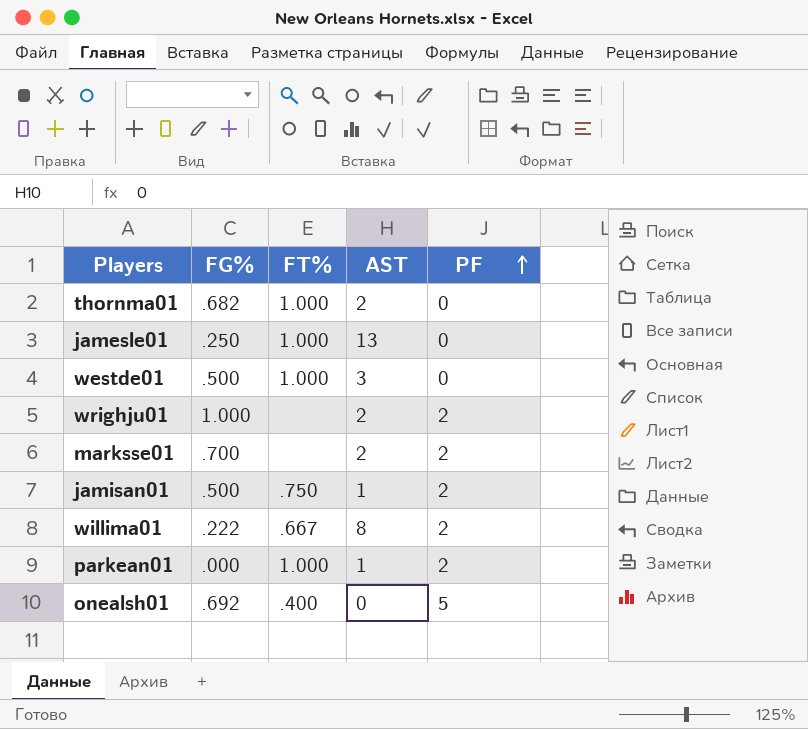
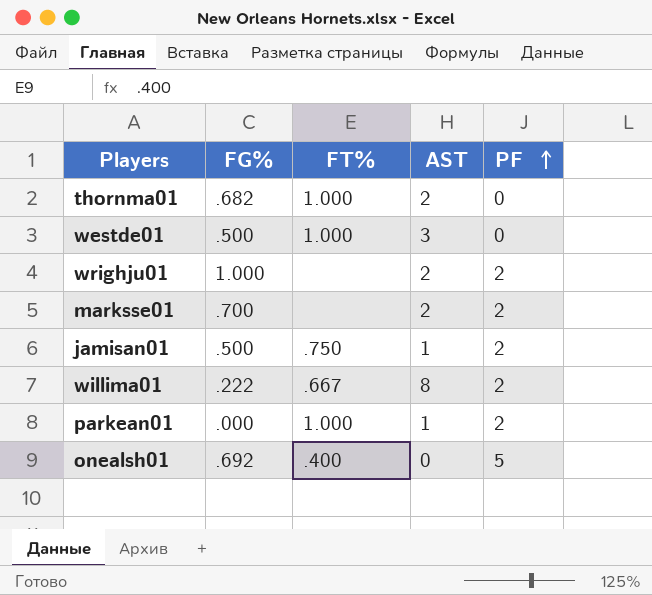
row jamesle01: .250 | 1.000 | 13 | 0 -> none

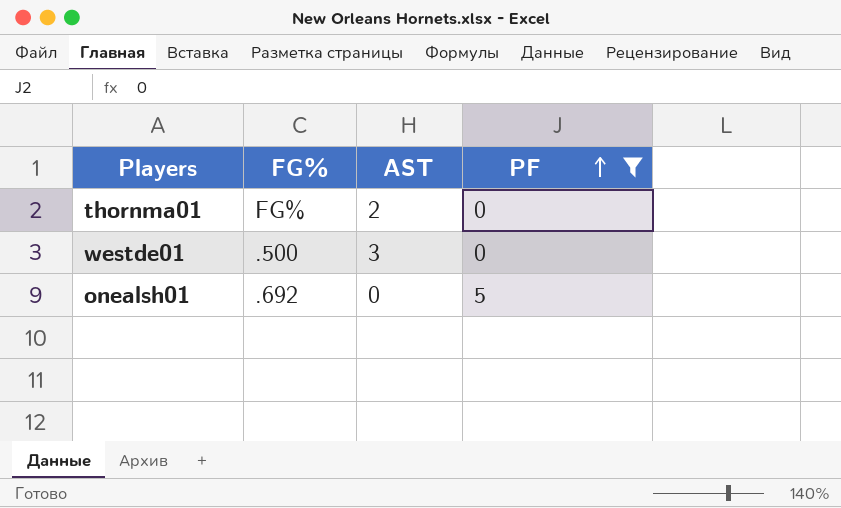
filter: none -> PF != 2
column FT% | position: 3 -> none
thornma01 | FG%: .682 -> FG%

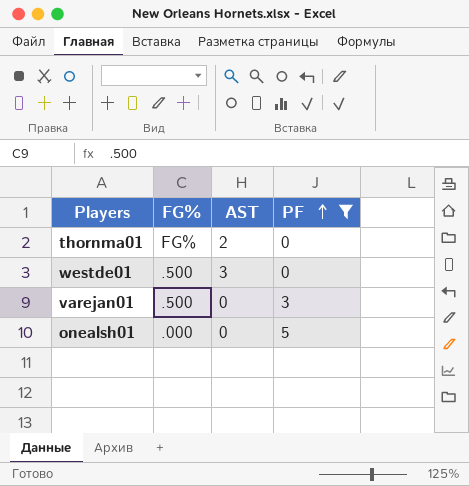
row varejan01: none -> .500 | 0 | 3
onealsh01 | FG%: .692 -> .000

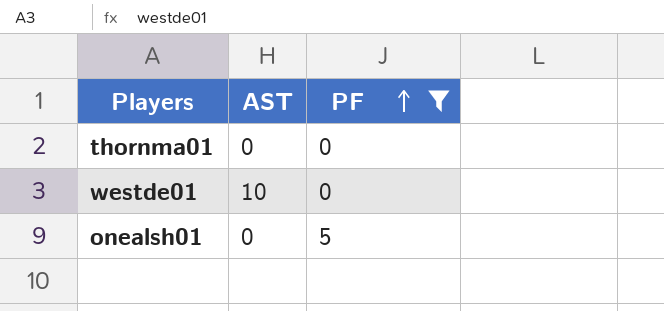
column FG% | position: 2 -> none
row varejan01: .500 | 0 | 3 -> none
thornma01 | AST: 2 -> 0
westde01 | AST: 3 -> 10

